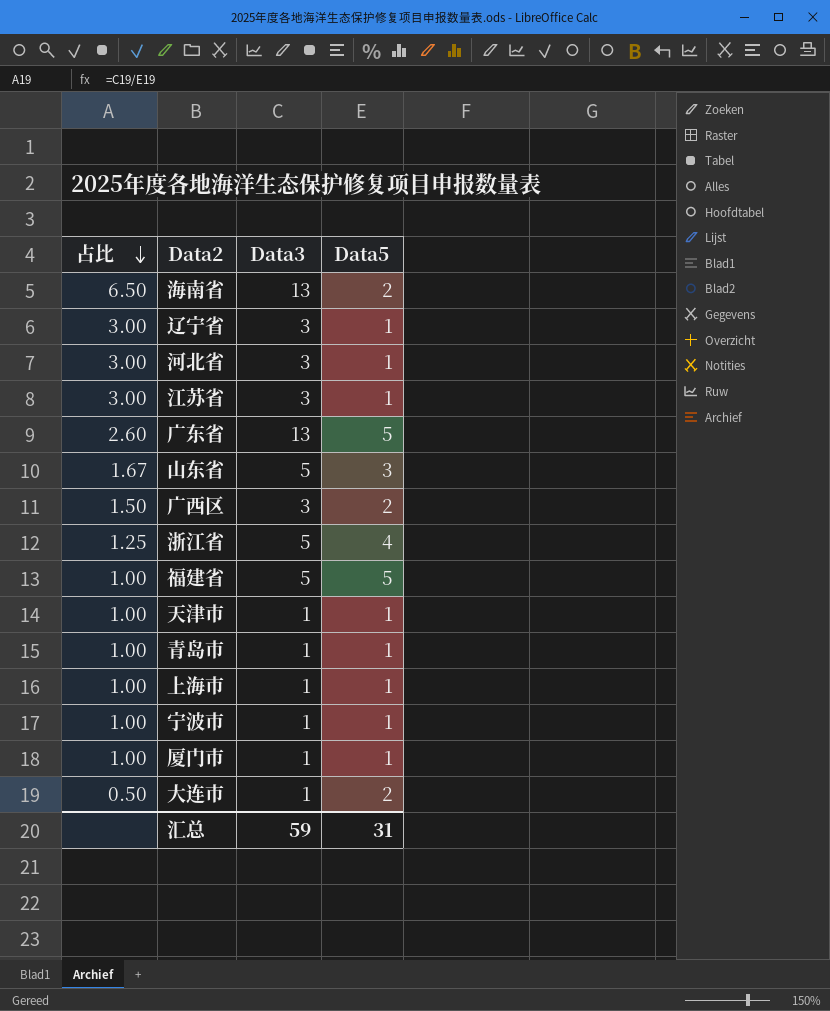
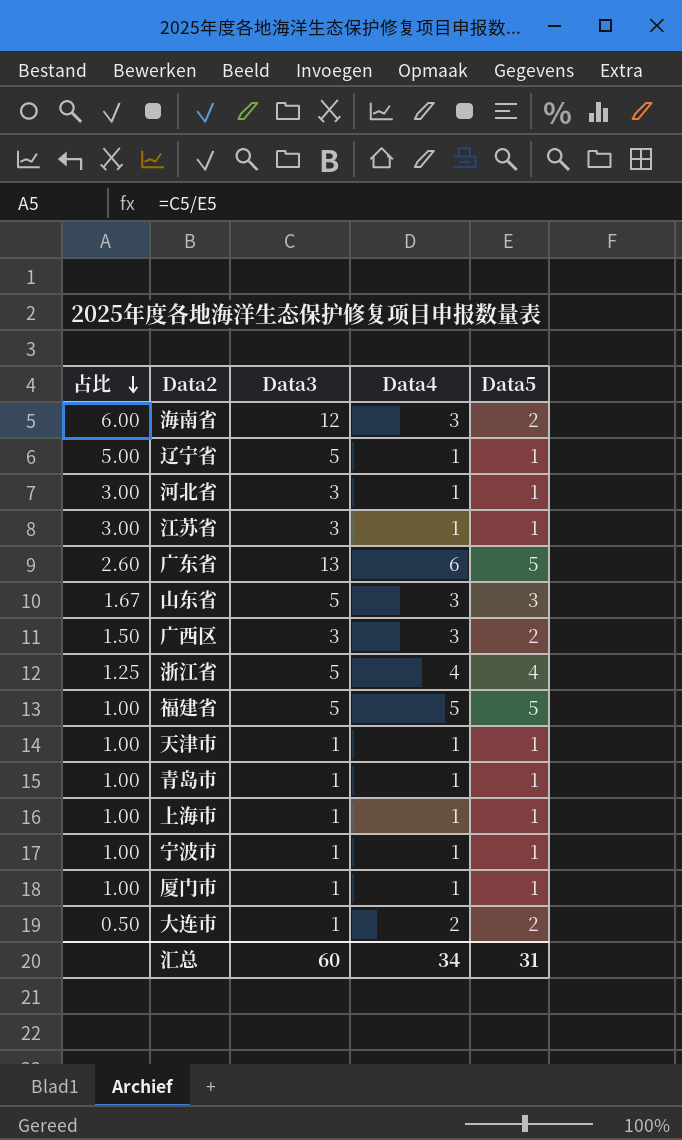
column Data4 | position: none -> 4
海南省 | 占比: 6.50 -> 6.00
海南省 | Data3: 13 -> 12
辽宁省 | 占比: 3.00 -> 5.00
辽宁省 | Data3: 3 -> 5
汇总 | Data3: 59 -> 60

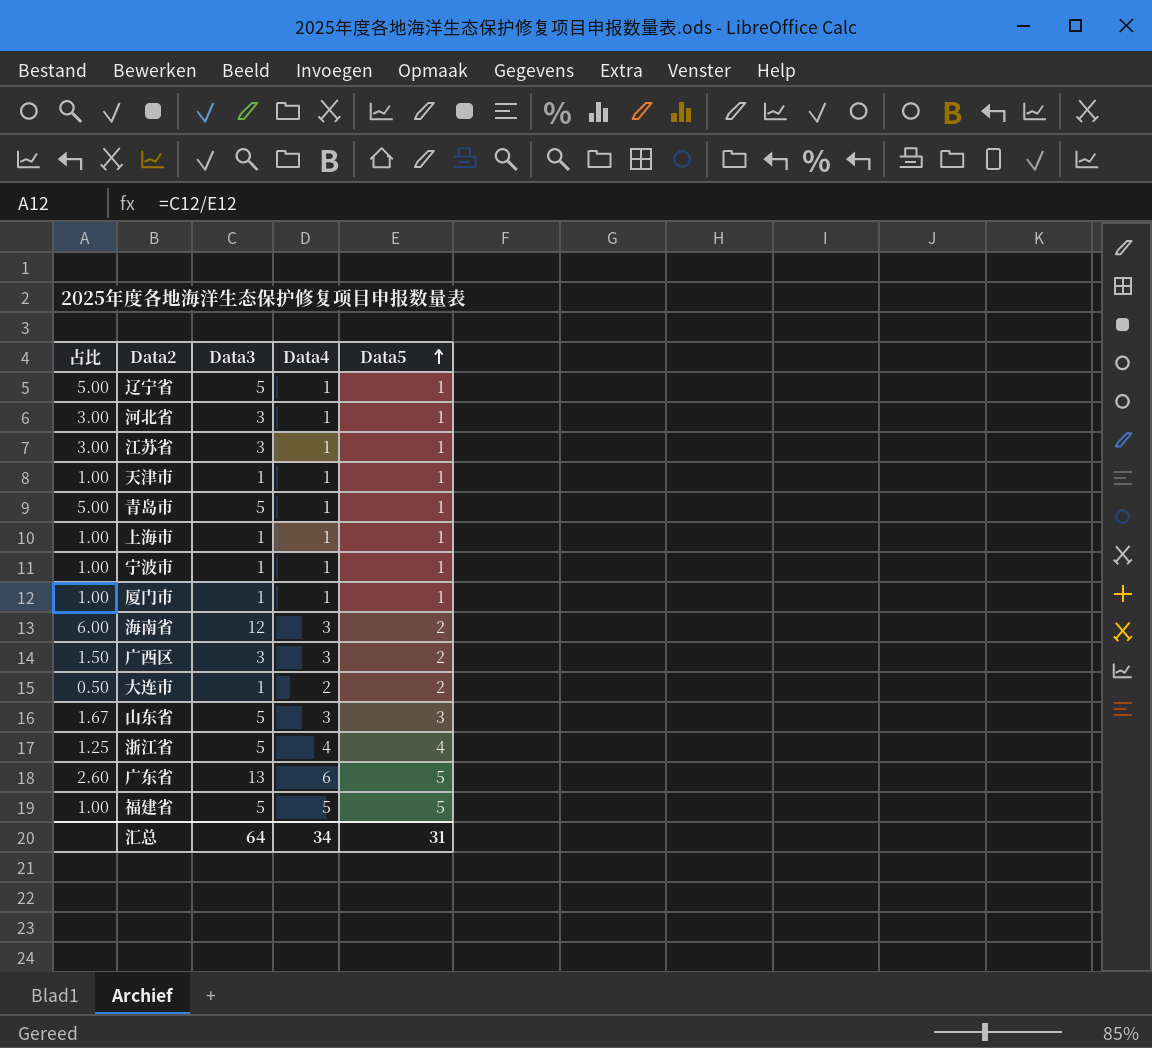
row order: 占比 descending -> Data5 ascending
青岛市 | 占比: 1.00 -> 5.00
青岛市 | Data3: 1 -> 5
汇总 | Data3: 60 -> 64

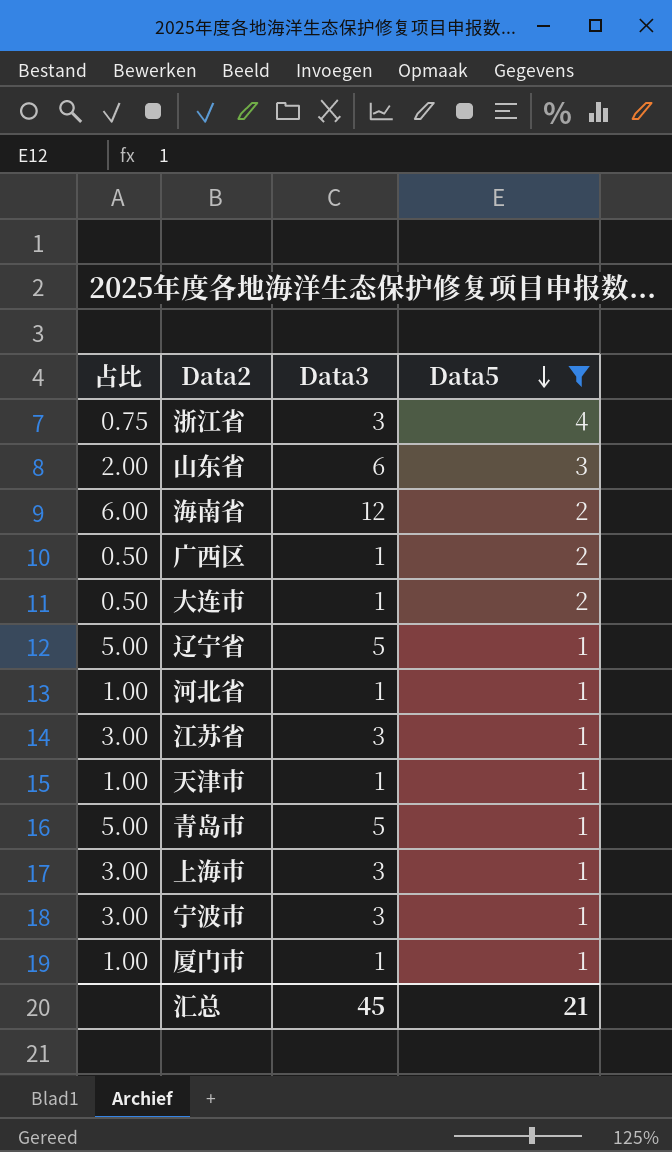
filter: none -> Data5 != 5
row order: Data5 ascending -> Data5 descending
column Data4 | position: 4 -> none
浙江省 | 占比: 1.25 -> 0.75
浙江省 | Data3: 5 -> 3
山东省 | 占比: 1.67 -> 2.00
山东省 | Data3: 5 -> 6
广西区 | 占比: 1.50 -> 0.50
广西区 | Data3: 3 -> 1
河北省 | 占比: 3.00 -> 1.00
河北省 | Data3: 3 -> 1
上海市 | 占比: 1.00 -> 3.00
上海市 | Data3: 1 -> 3
宁波市 | 占比: 1.00 -> 3.00
宁波市 | Data3: 1 -> 3
汇总 | Data3: 64 -> 45
汇总 | Data5: 31 -> 21

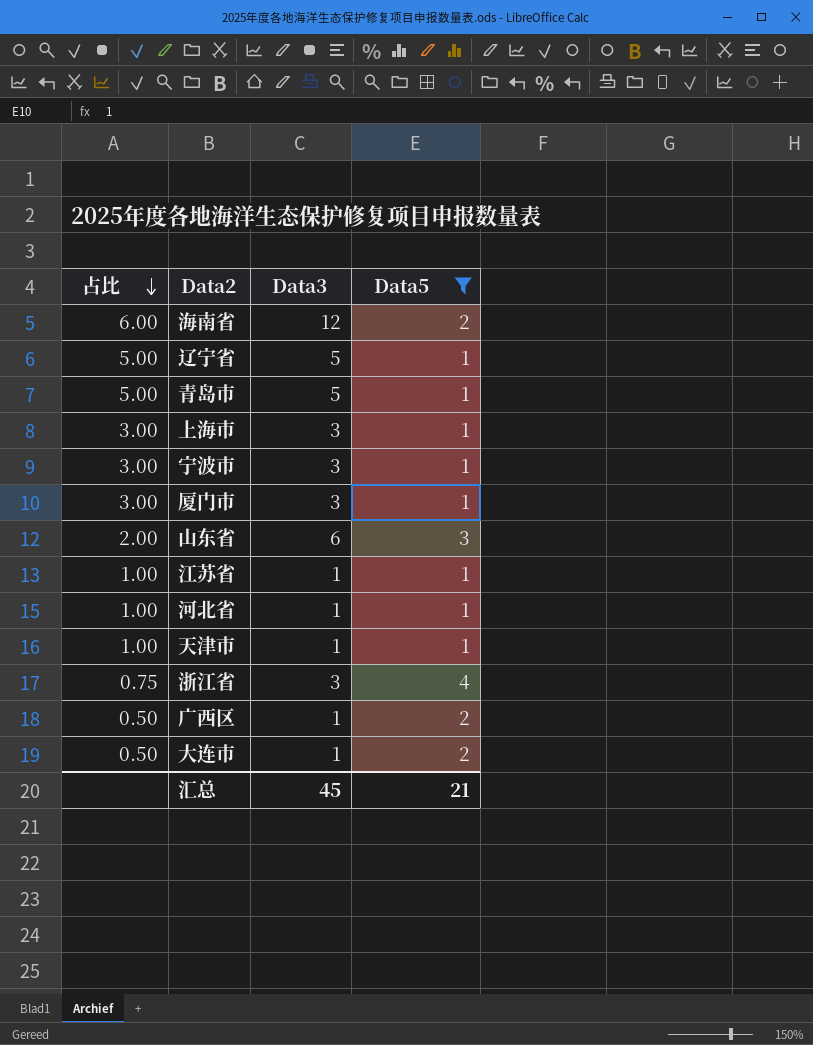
row order: Data5 descending -> 占比 descending
厦门市 | 占比: 1.00 -> 3.00
厦门市 | Data3: 1 -> 3
江苏省 | 占比: 3.00 -> 1.00
江苏省 | Data3: 3 -> 1

